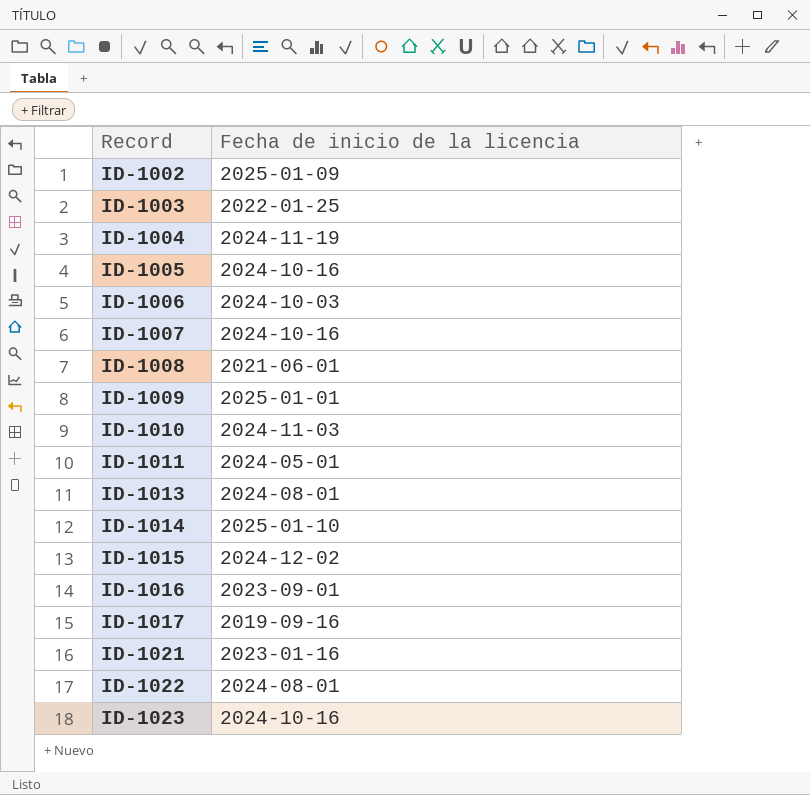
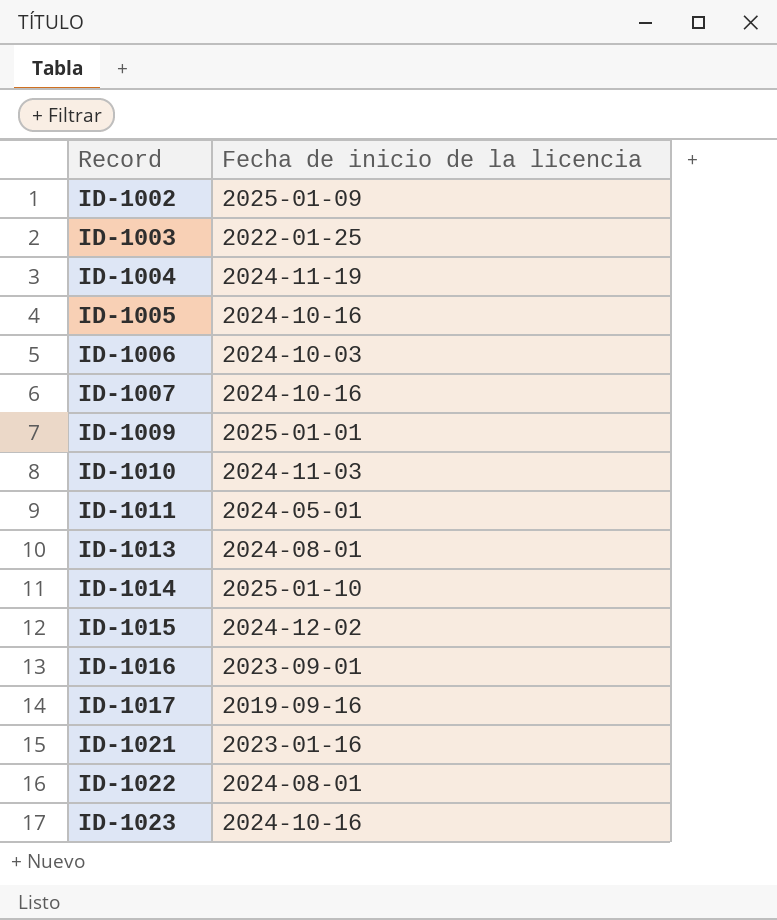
row ID-1008: 2021-06-01 -> none

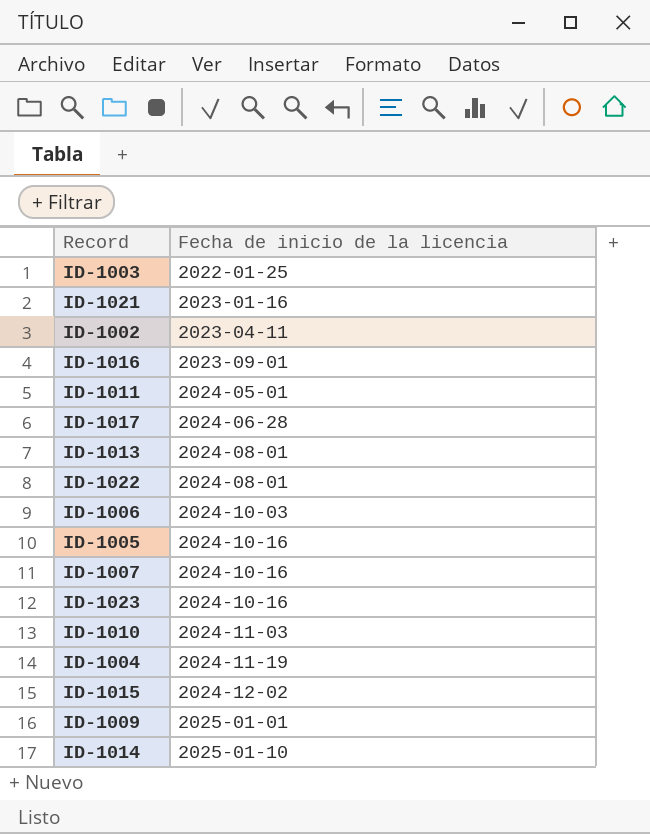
row order: Record ascending -> Fecha de inicio de la licencia ascending
ID-1002 | Fecha de inicio de la licencia: 2025-01-09 -> 2023-04-11
ID-1017 | Fecha de inicio de la licencia: 2019-09-16 -> 2024-06-28

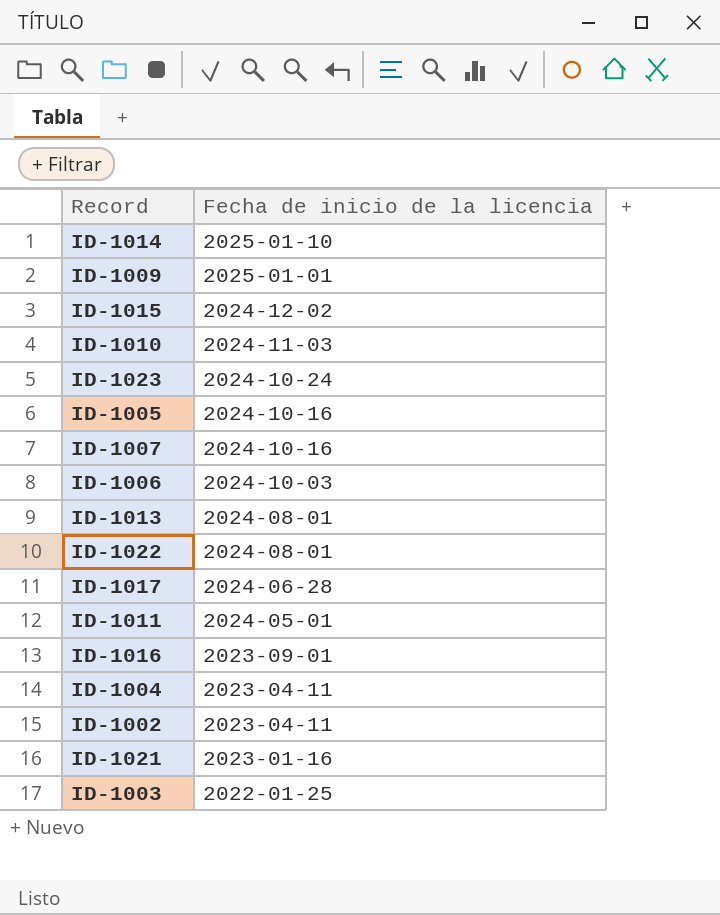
row order: Fecha de inicio de la licencia ascending -> Fecha de inicio de la licencia descending
ID-1023 | Fecha de inicio de la licencia: 2024-10-16 -> 2024-10-24
ID-1004 | Fecha de inicio de la licencia: 2024-11-19 -> 2023-04-11

